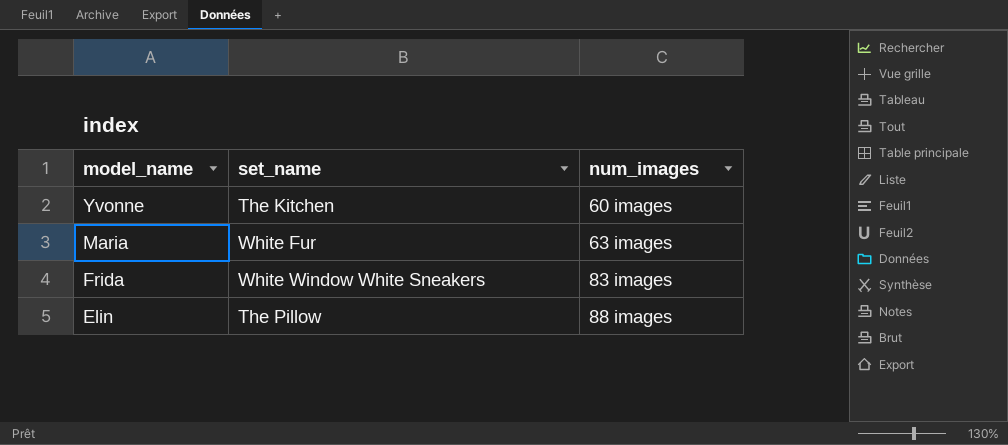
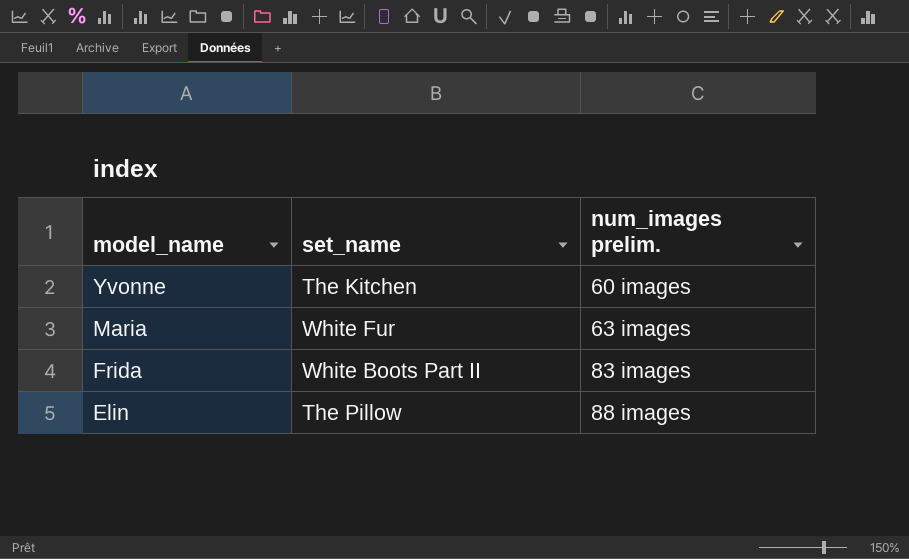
column name: num_images -> num_images prelim.
Frida | set_name: White Window White Sneakers -> White Boots Part II

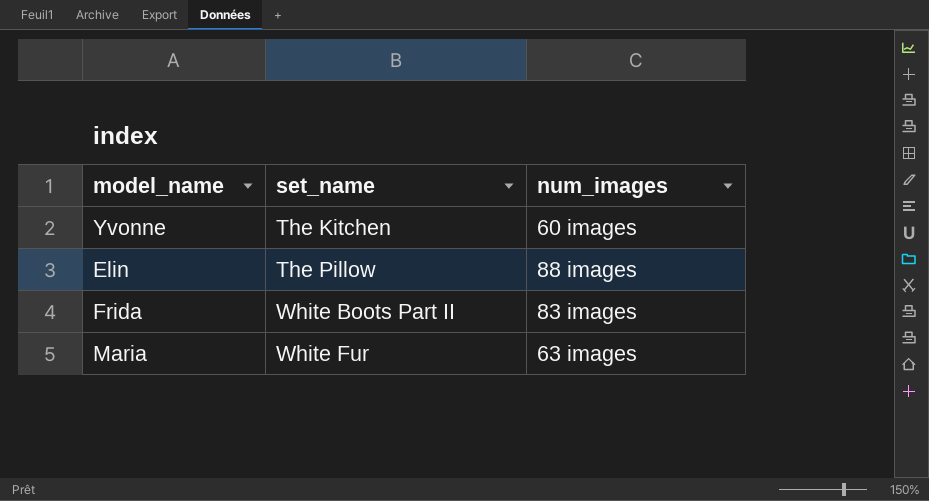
row order: model_name descending -> set_name ascending
column name: num_images prelim. -> num_images

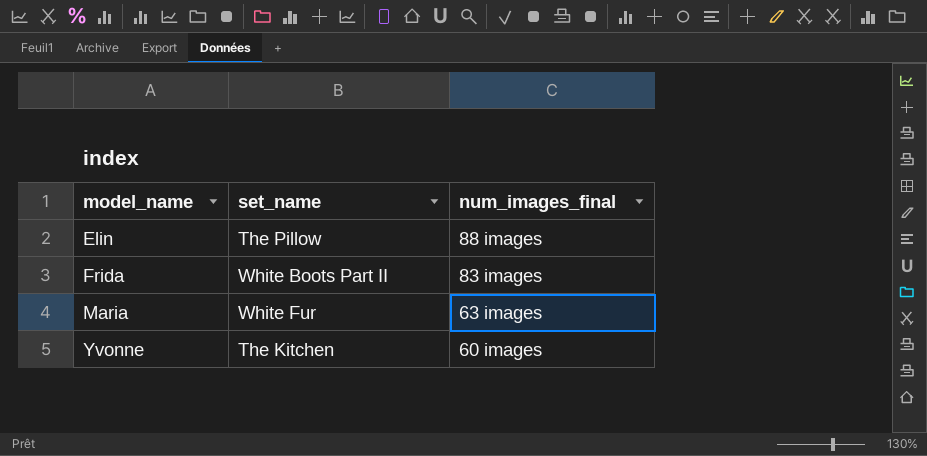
row order: set_name ascending -> model_name ascending
column name: num_images -> num_images_final

